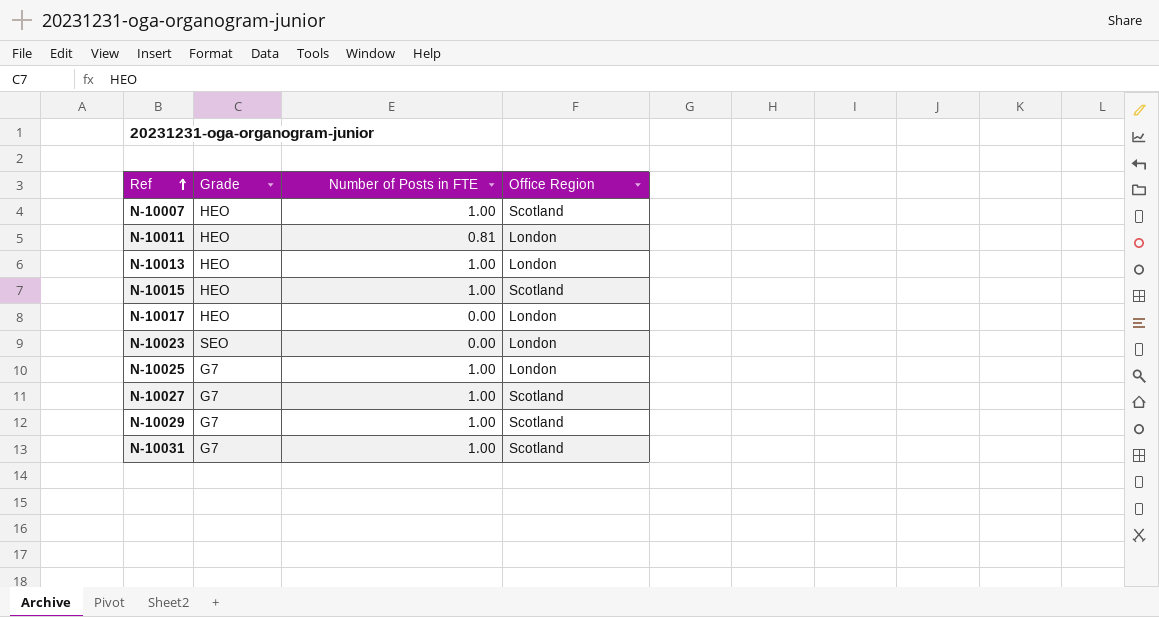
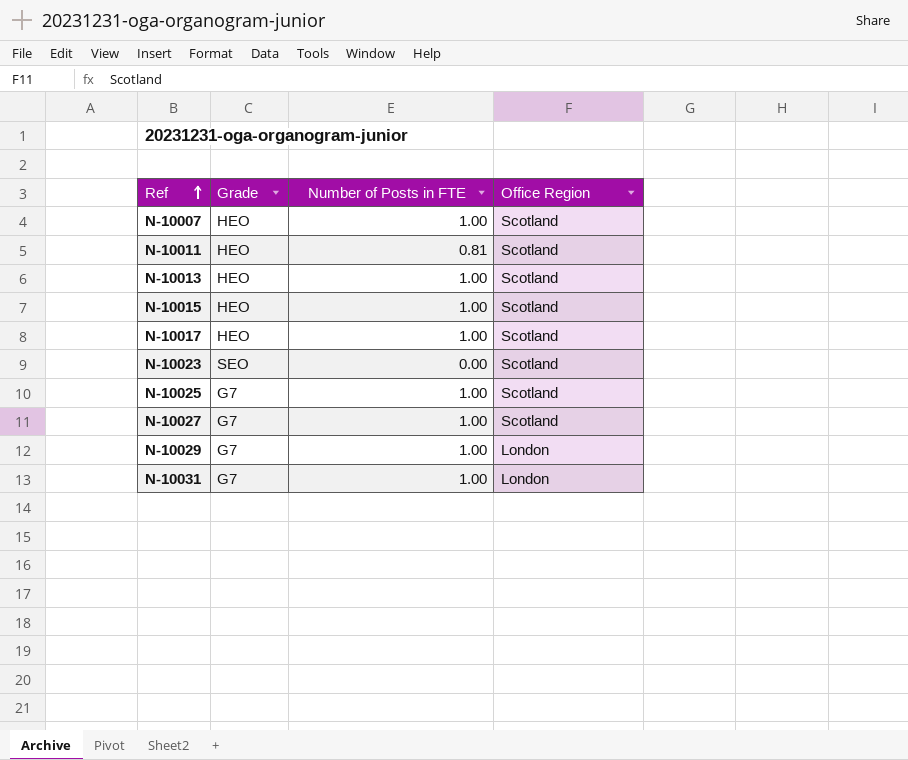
N-10011 | Office Region: London -> Scotland
N-10013 | Office Region: London -> Scotland
N-10017 | Number of Posts in FTE: 0.00 -> 1.00
N-10017 | Office Region: London -> Scotland
N-10023 | Office Region: London -> Scotland
N-10025 | Office Region: London -> Scotland
N-10029 | Office Region: Scotland -> London
N-10031 | Office Region: Scotland -> London

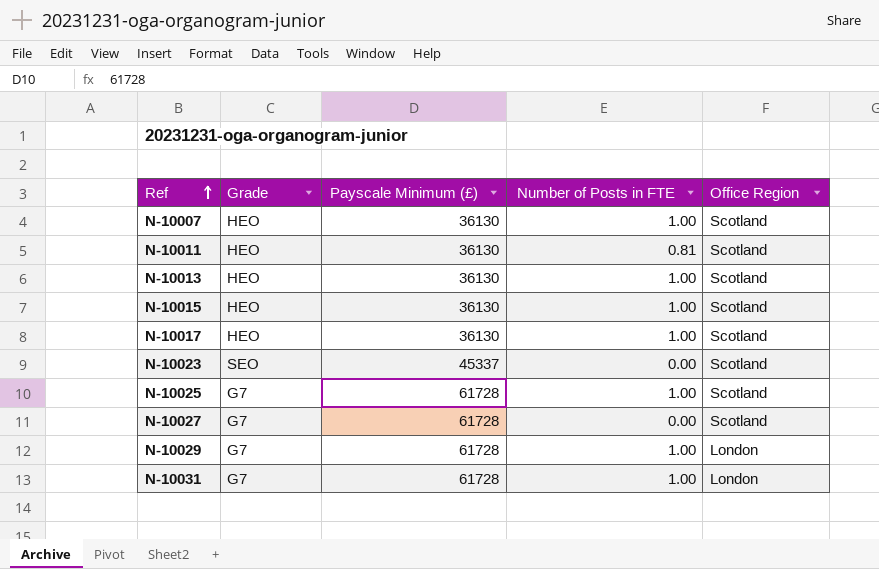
column Payscale Minimum (£) | position: none -> 3
N-10027 | Number of Posts in FTE: 1.00 -> 0.00

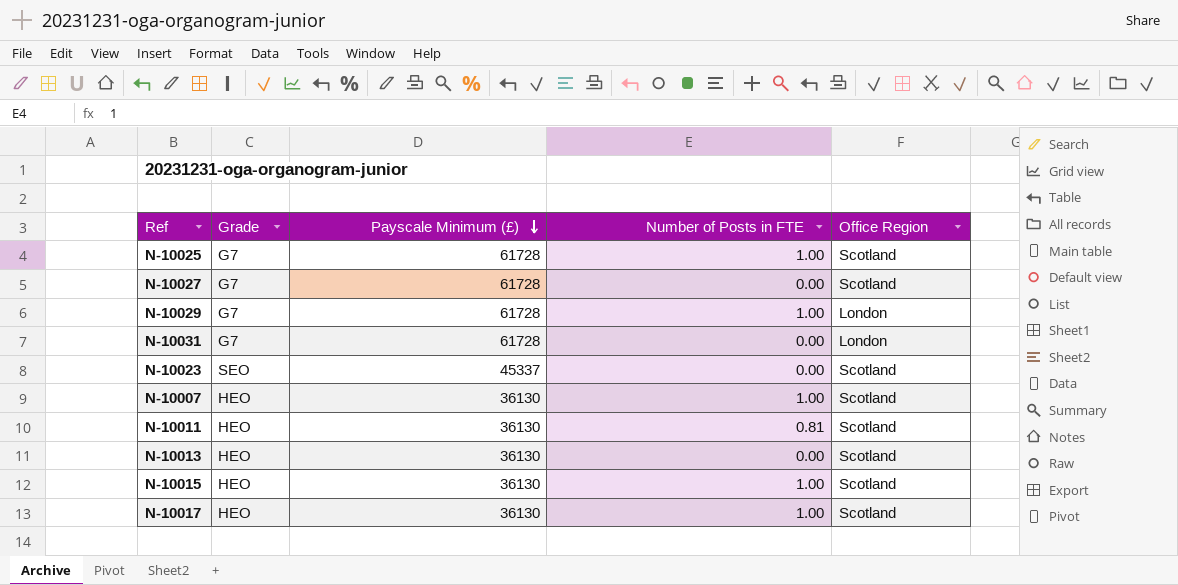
row order: Ref ascending -> Payscale Minimum (£) descending
N-10031 | Number of Posts in FTE: 1.00 -> 0.00
N-10013 | Number of Posts in FTE: 1.00 -> 0.00

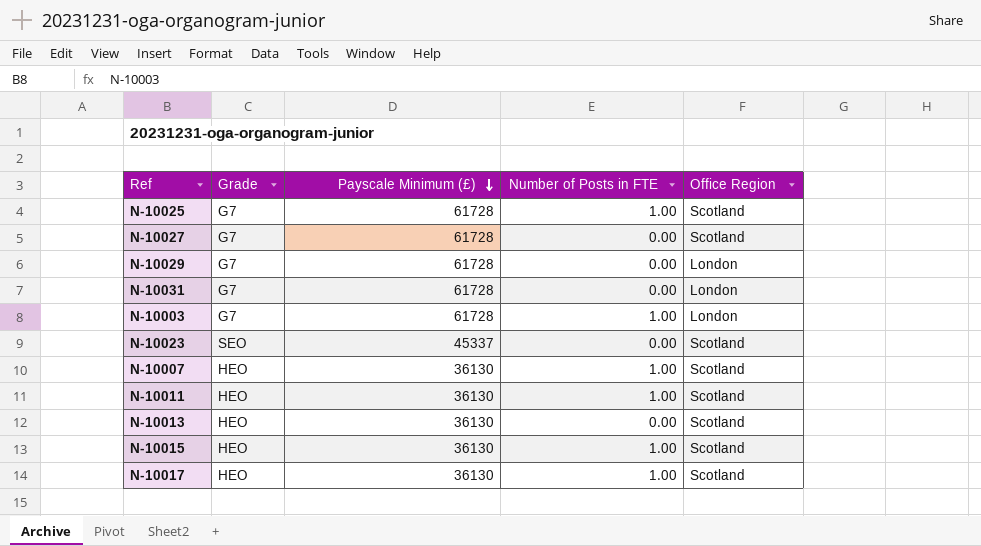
N-10029 | Number of Posts in FTE: 1.00 -> 0.00
row N-10003: none -> G7 | 61728 | 1.00 | London
N-10011 | Number of Posts in FTE: 0.81 -> 1.00

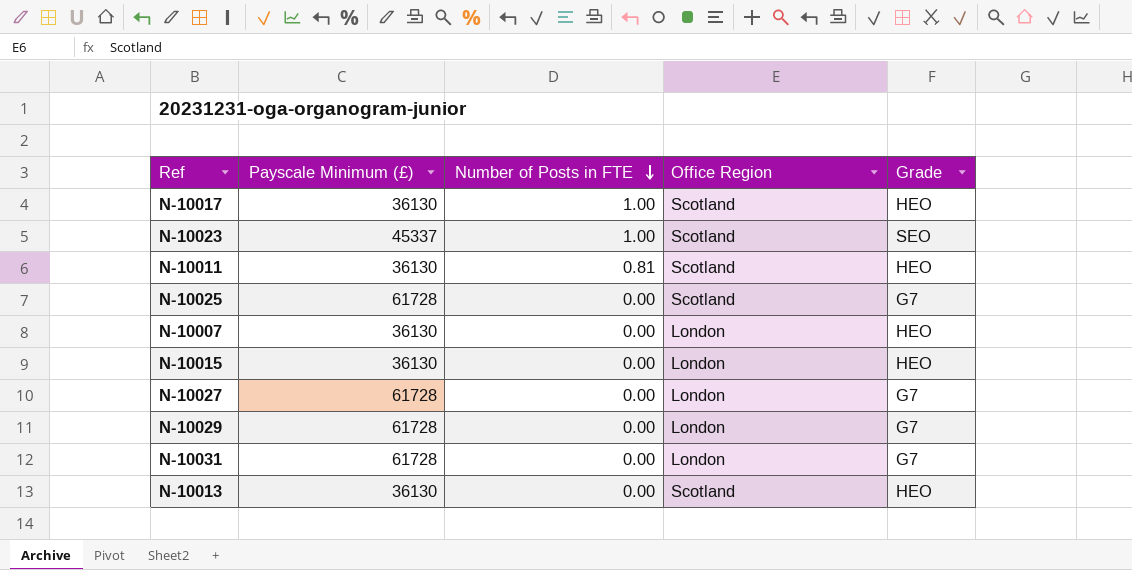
row order: Payscale Minimum (£) descending -> Number of Posts in FTE descending
column Grade | position: 2 -> 5
row N-10003: G7 | 61728 | 1.00 | London -> none
N-10023 | Number of Posts in FTE: 0.00 -> 1.00
N-10011 | Number of Posts in FTE: 1.00 -> 0.81
N-10025 | Number of Posts in FTE: 1.00 -> 0.00
N-10007 | Number of Posts in FTE: 1.00 -> 0.00
N-10007 | Office Region: Scotland -> London
N-10015 | Number of Posts in FTE: 1.00 -> 0.00
N-10015 | Office Region: Scotland -> London
N-10027 | Office Region: Scotland -> London

